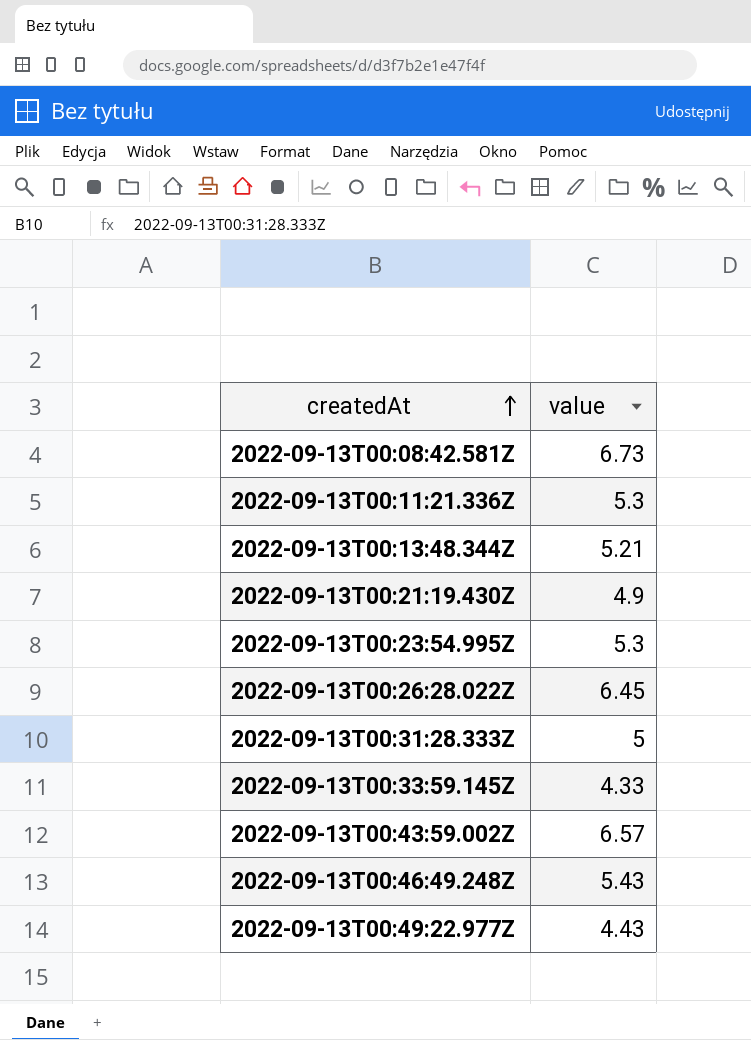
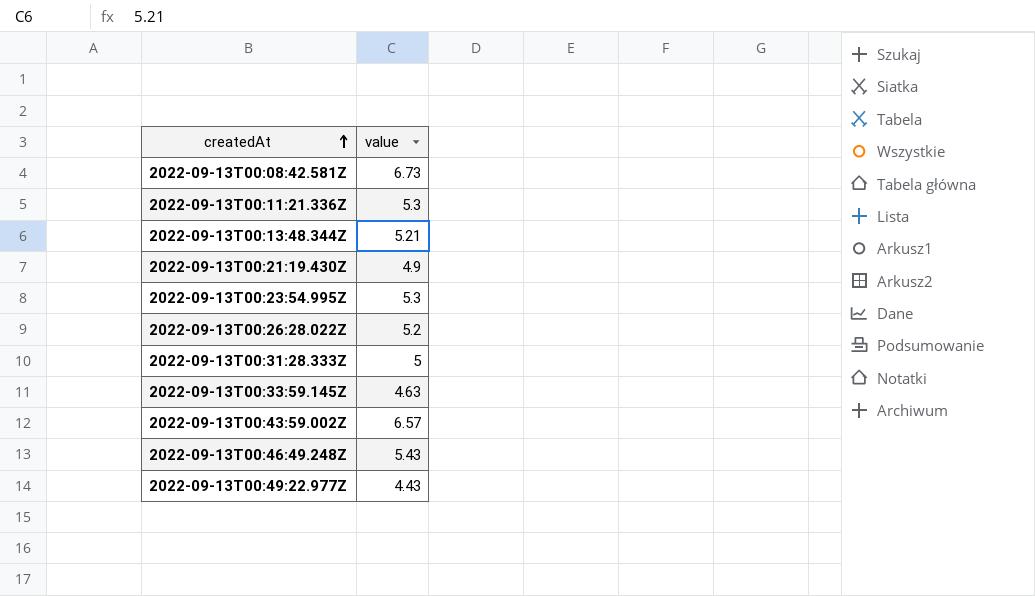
2022-09-13T00:26:28.022Z | value: 6.45 -> 5.2
2022-09-13T00:33:59.145Z | value: 4.33 -> 4.63

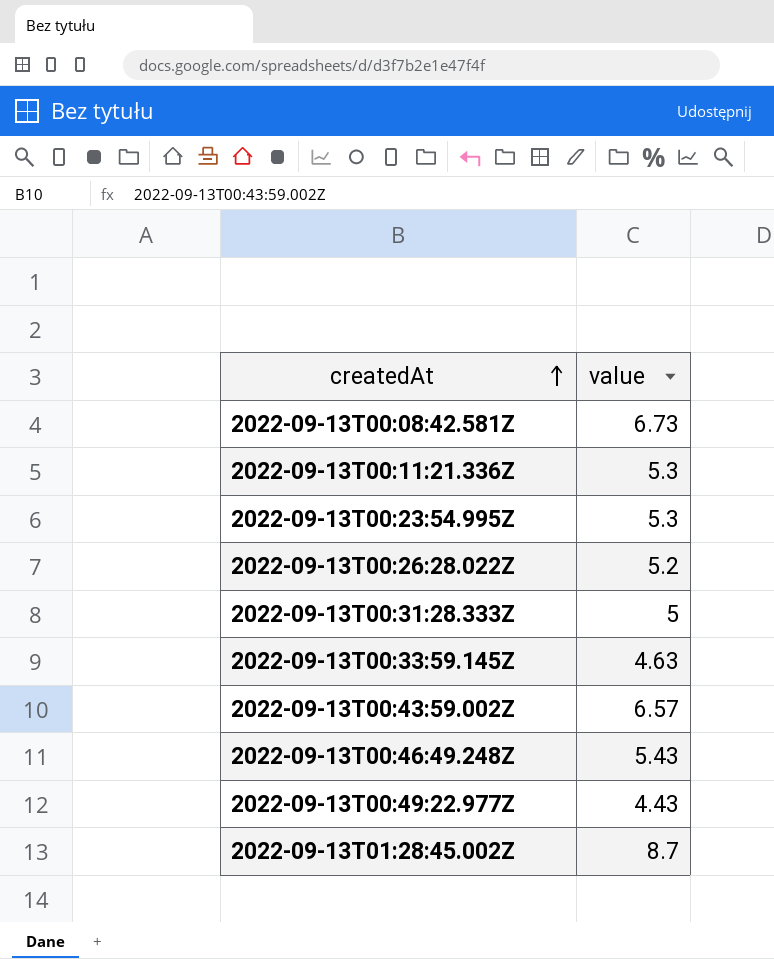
row 2022-09-13T00:13:48.344Z: 5.21 -> none
row 2022-09-13T00:21:19.430Z: 4.9 -> none
row 2022-09-13T01:28:45.002Z: none -> 8.7

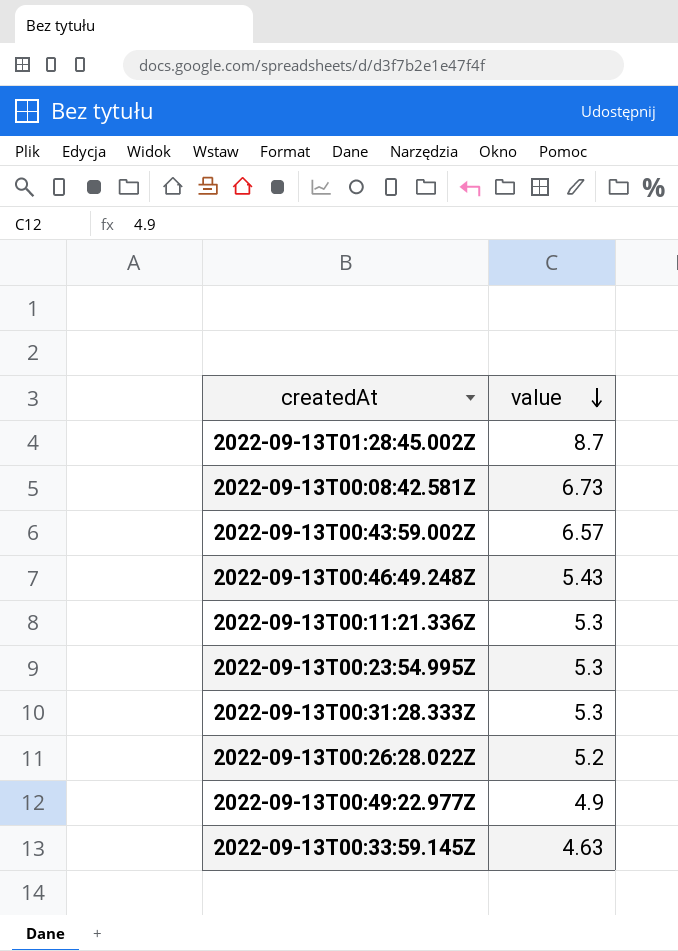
row order: createdAt ascending -> value descending
2022-09-13T00:31:28.333Z | value: 5 -> 5.3
2022-09-13T00:49:22.977Z | value: 4.43 -> 4.9

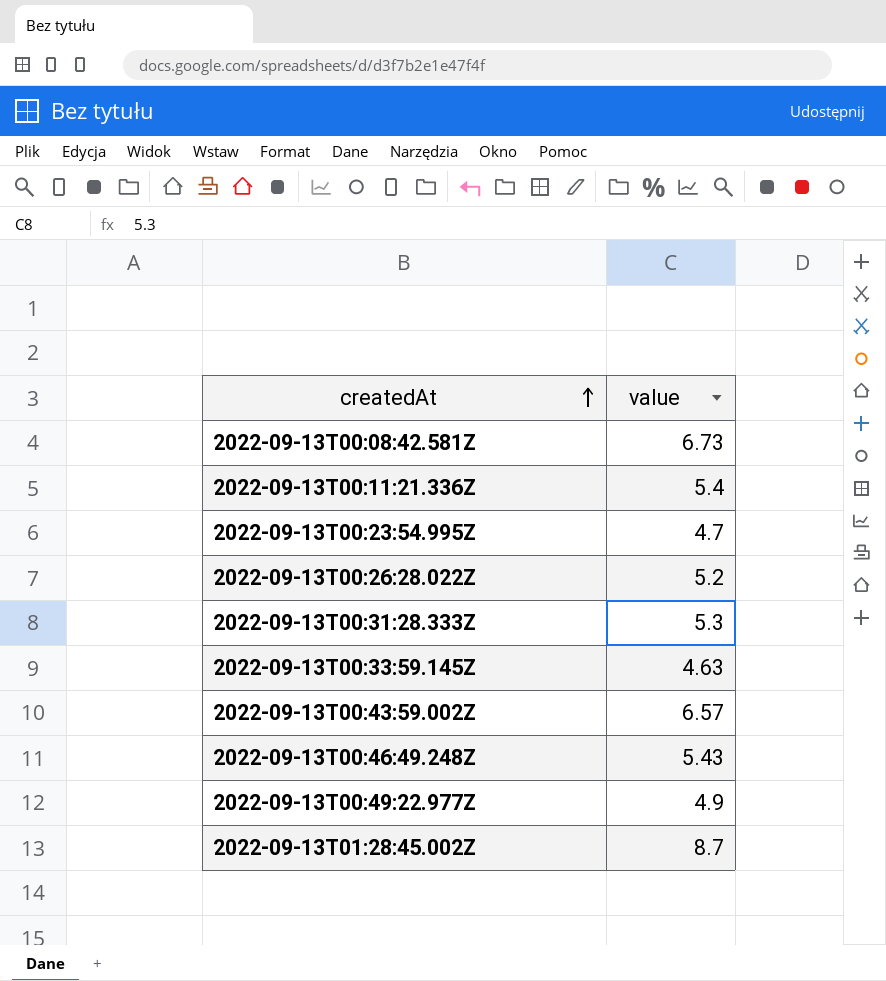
row order: value descending -> createdAt ascending
2022-09-13T00:11:21.336Z | value: 5.3 -> 5.4
2022-09-13T00:23:54.995Z | value: 5.3 -> 4.7

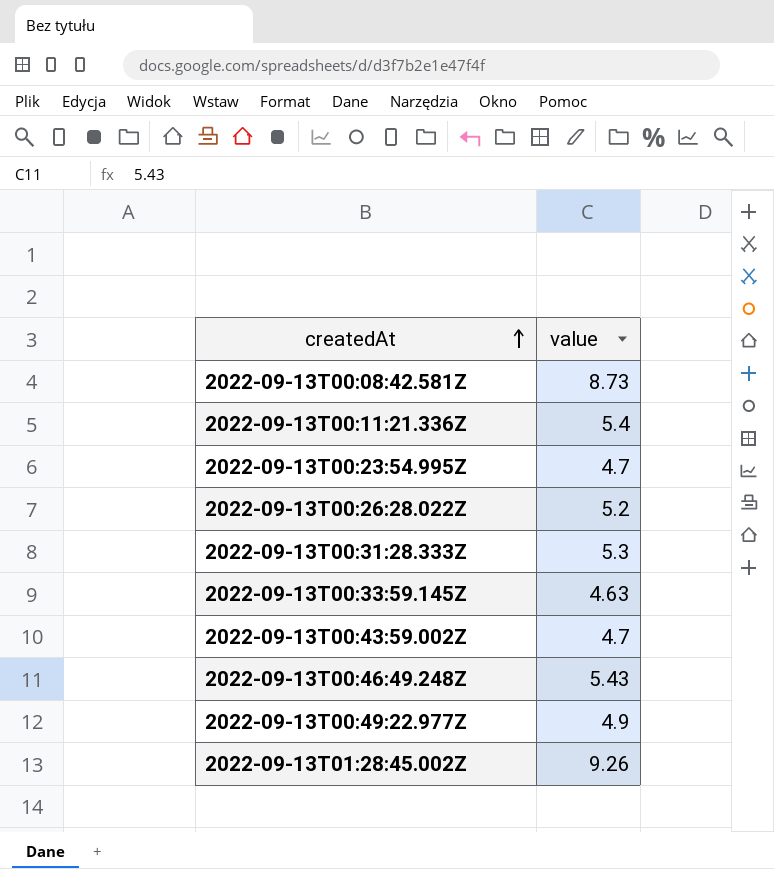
2022-09-13T00:08:42.581Z | value: 6.73 -> 8.73
2022-09-13T00:43:59.002Z | value: 6.57 -> 4.7
2022-09-13T01:28:45.002Z | value: 8.7 -> 9.26

